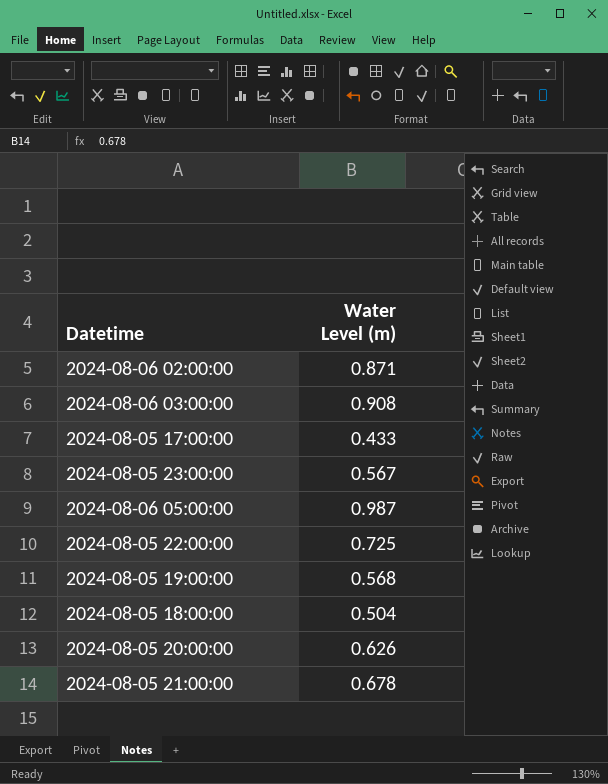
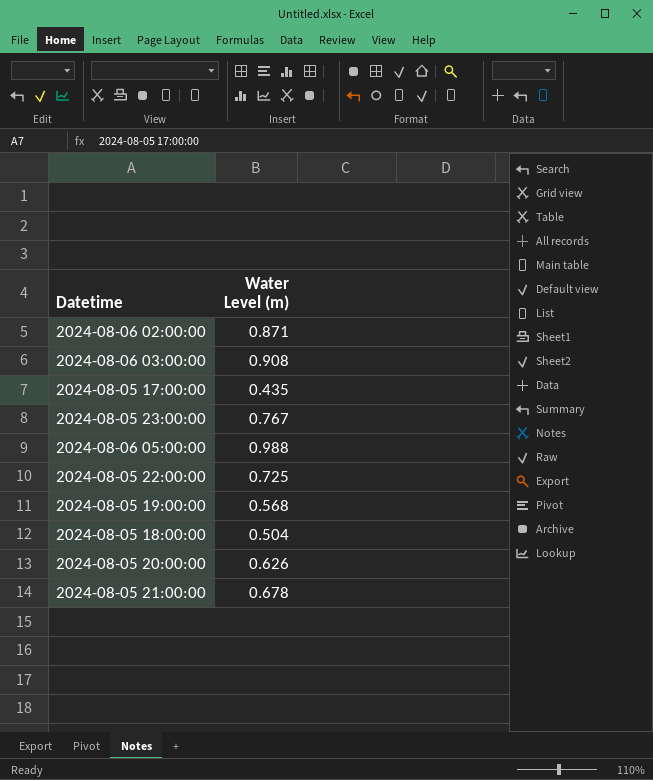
2024-08-05 17:00:00 | Water Level (m): 0.433 -> 0.435
2024-08-05 23:00:00 | Water Level (m): 0.567 -> 0.767
2024-08-06 05:00:00 | Water Level (m): 0.987 -> 0.988

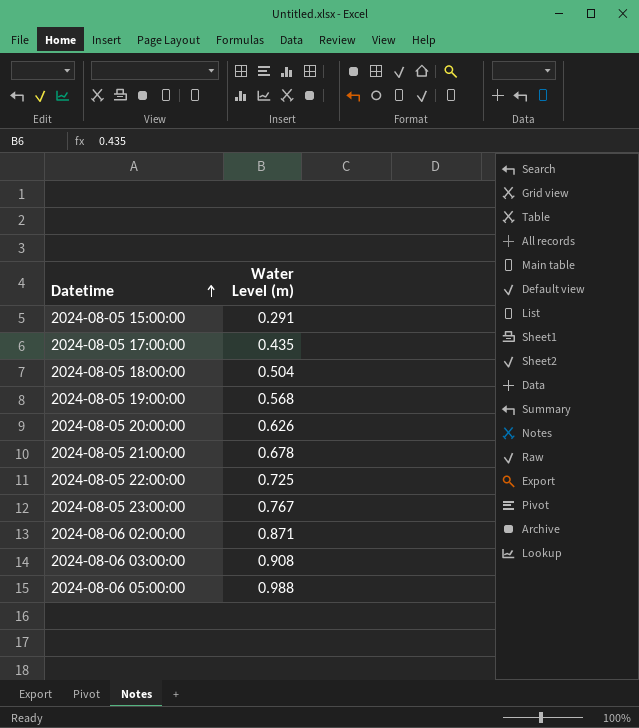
row order: none -> Datetime ascending
row 2024-08-05 15:00:00: none -> 0.291

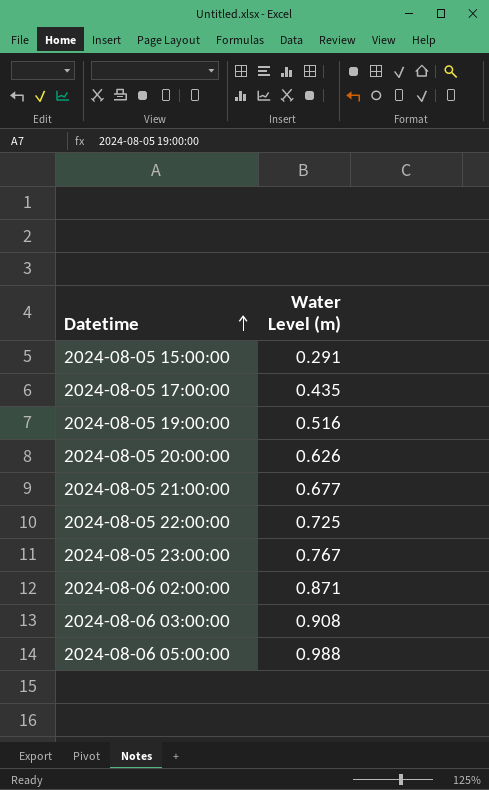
row 2024-08-05 18:00:00: 0.504 -> none
2024-08-05 19:00:00 | Water Level (m): 0.568 -> 0.516
2024-08-05 21:00:00 | Water Level (m): 0.678 -> 0.677

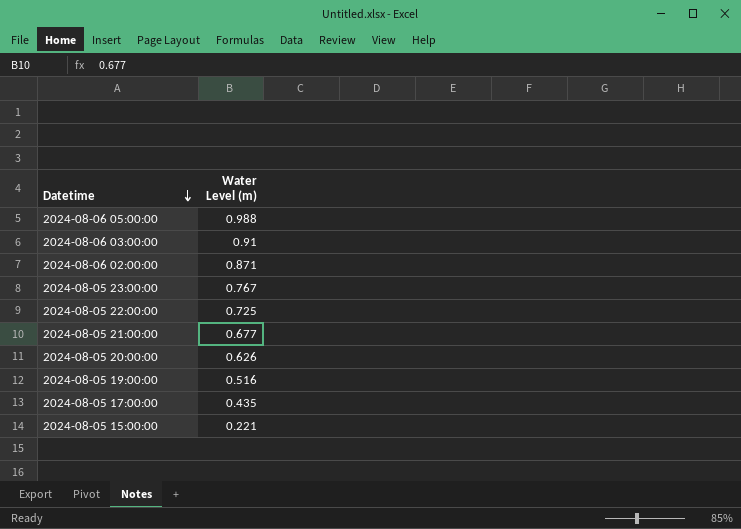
row order: Datetime ascending -> Datetime descending
2024-08-06 03:00:00 | Water Level (m): 0.908 -> 0.91
2024-08-05 15:00:00 | Water Level (m): 0.291 -> 0.221

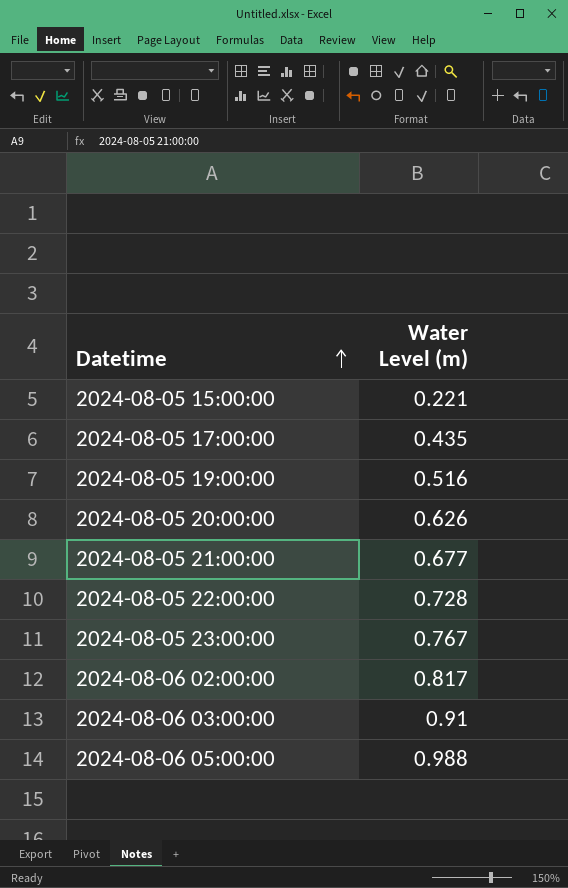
row order: Datetime descending -> Datetime ascending
2024-08-05 22:00:00 | Water Level (m): 0.725 -> 0.728
2024-08-06 02:00:00 | Water Level (m): 0.871 -> 0.817

